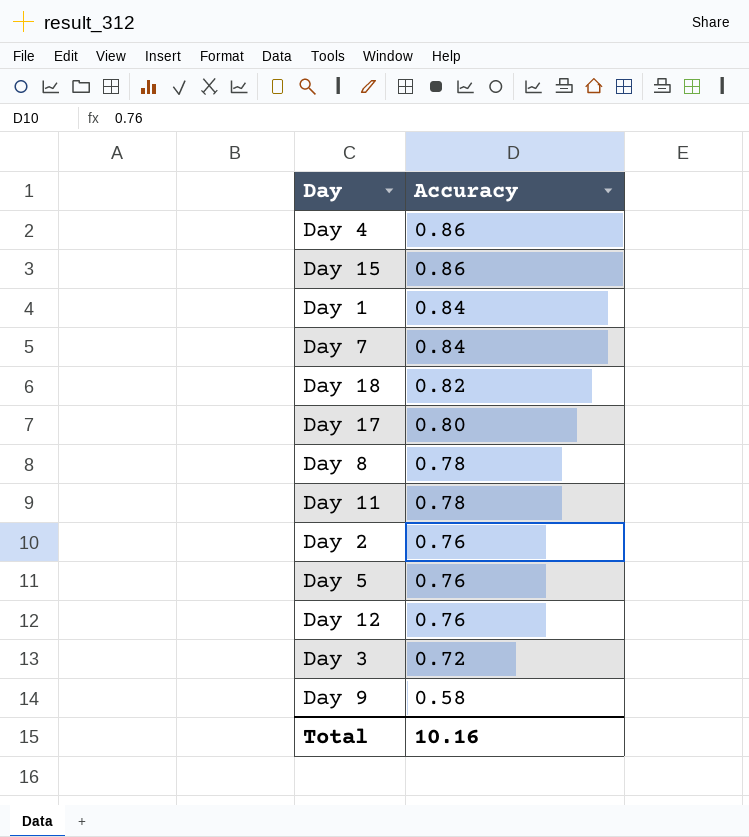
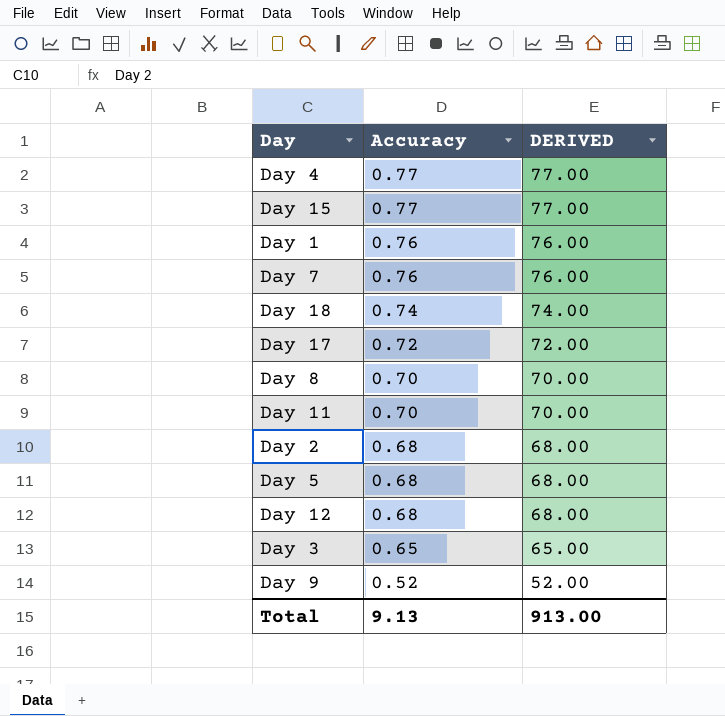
column DERIVED | formula: none -> [Accuracy] * 100
Day 4 | Accuracy: 0.86 -> 0.77
Day 15 | Accuracy: 0.86 -> 0.77
Day 1 | Accuracy: 0.84 -> 0.76
Day 7 | Accuracy: 0.84 -> 0.76
Day 18 | Accuracy: 0.82 -> 0.74
Day 17 | Accuracy: 0.80 -> 0.72
Day 8 | Accuracy: 0.78 -> 0.70
Day 11 | Accuracy: 0.78 -> 0.70
Day 2 | Accuracy: 0.76 -> 0.68
Day 5 | Accuracy: 0.76 -> 0.68
Day 12 | Accuracy: 0.76 -> 0.68
Day 3 | Accuracy: 0.72 -> 0.65
Day 9 | Accuracy: 0.58 -> 0.52
Total | Accuracy: 10.16 -> 9.13

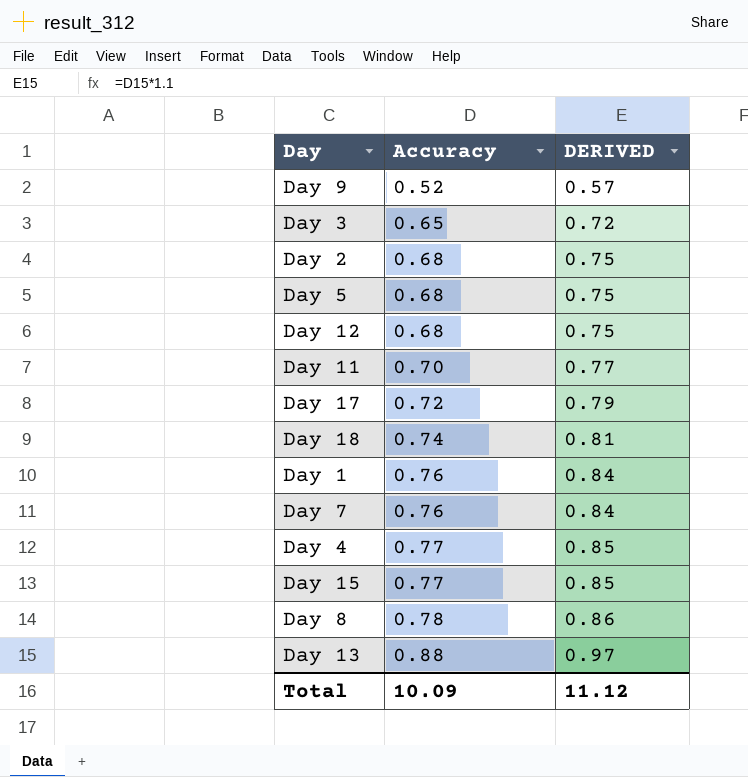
row order: Accuracy descending -> Accuracy ascending
column DERIVED | formula: [Accuracy] * 100 -> [Accuracy] * 1.1
Day 8 | Accuracy: 0.70 -> 0.78
row Day 13: none -> 0.88 | 0.97
Total | Accuracy: 9.13 -> 10.09
Total | DERIVED: 913.00 -> 11.12

